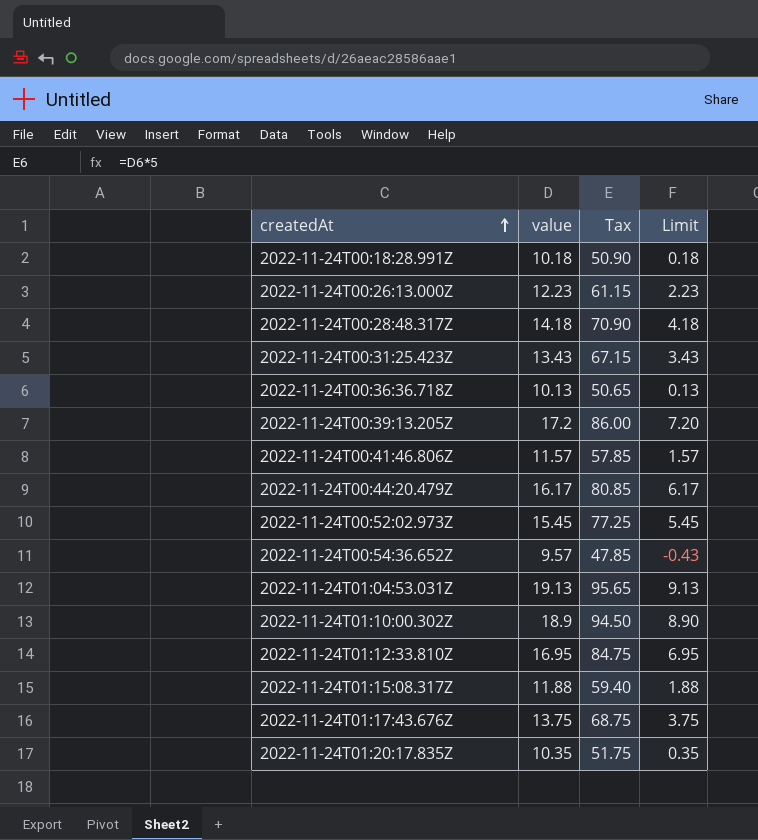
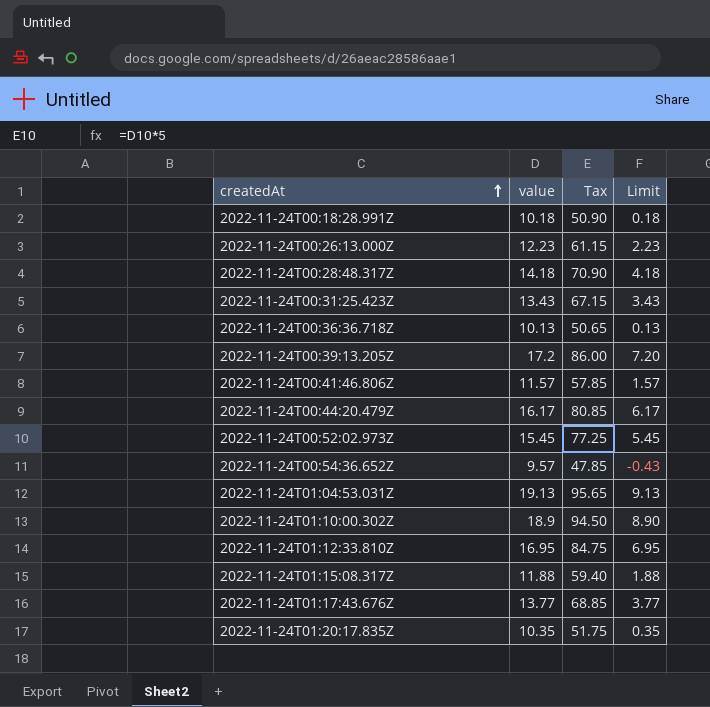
2022-11-24T01:17:43.676Z | value: 13.75 -> 13.77
2022-11-24T01:17:43.676Z | Tax: 68.75 -> 68.85
2022-11-24T01:17:43.676Z | Limit: 3.75 -> 3.77

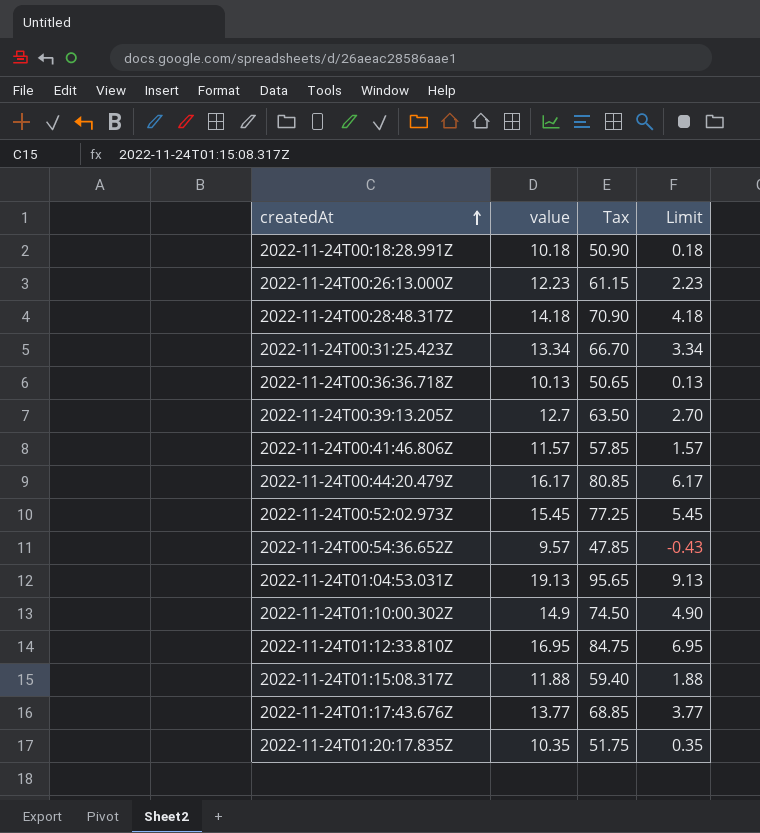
2022-11-24T00:31:25.423Z | value: 13.43 -> 13.34
2022-11-24T00:31:25.423Z | Tax: 67.15 -> 66.70
2022-11-24T00:31:25.423Z | Limit: 3.43 -> 3.34
2022-11-24T00:39:13.205Z | value: 17.2 -> 12.7
2022-11-24T00:39:13.205Z | Tax: 86.00 -> 63.50
2022-11-24T00:39:13.205Z | Limit: 7.20 -> 2.70
2022-11-24T01:10:00.302Z | value: 18.9 -> 14.9
2022-11-24T01:10:00.302Z | Tax: 94.50 -> 74.50
2022-11-24T01:10:00.302Z | Limit: 8.90 -> 4.90

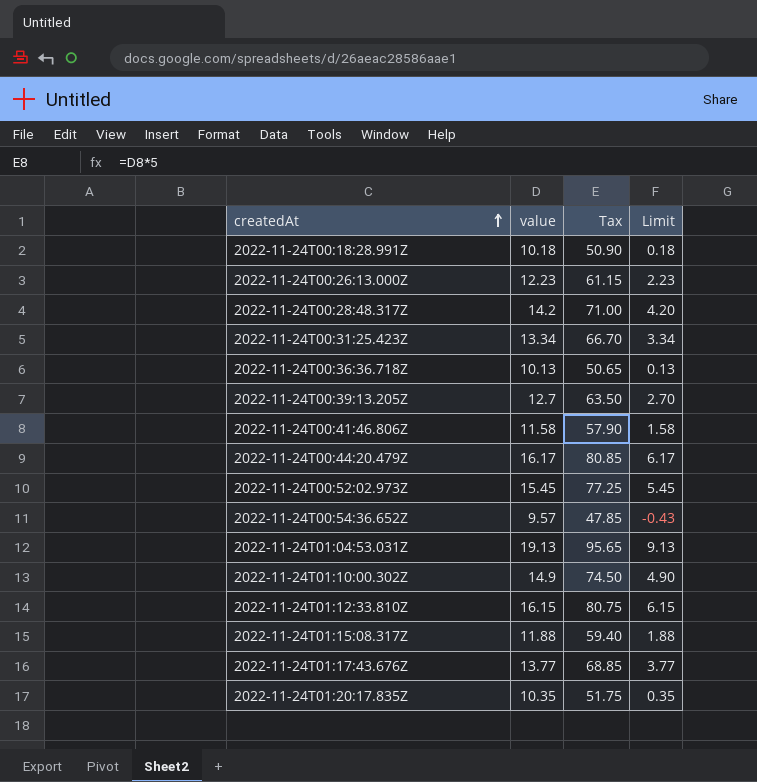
2022-11-24T00:28:48.317Z | value: 14.18 -> 14.2
2022-11-24T00:28:48.317Z | Tax: 70.90 -> 71.00
2022-11-24T00:28:48.317Z | Limit: 4.18 -> 4.20
2022-11-24T00:41:46.806Z | value: 11.57 -> 11.58
2022-11-24T00:41:46.806Z | Tax: 57.85 -> 57.90
2022-11-24T00:41:46.806Z | Limit: 1.57 -> 1.58
2022-11-24T01:12:33.810Z | value: 16.95 -> 16.15
2022-11-24T01:12:33.810Z | Tax: 84.75 -> 80.75
2022-11-24T01:12:33.810Z | Limit: 6.95 -> 6.15

